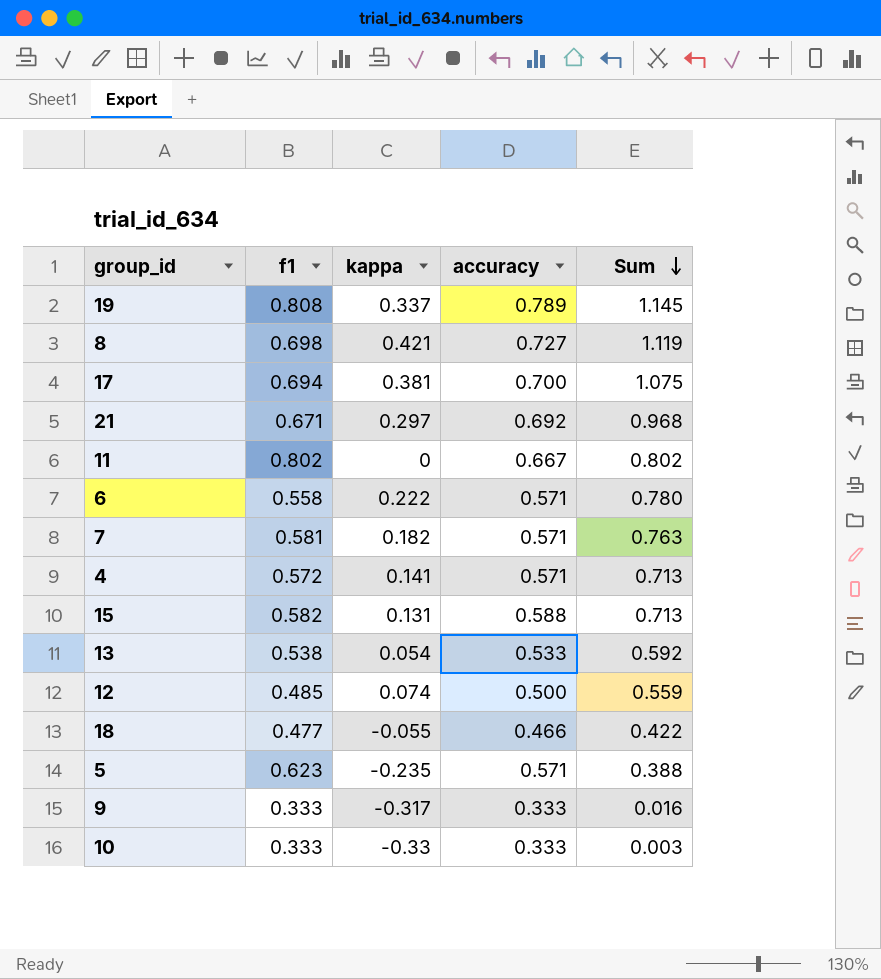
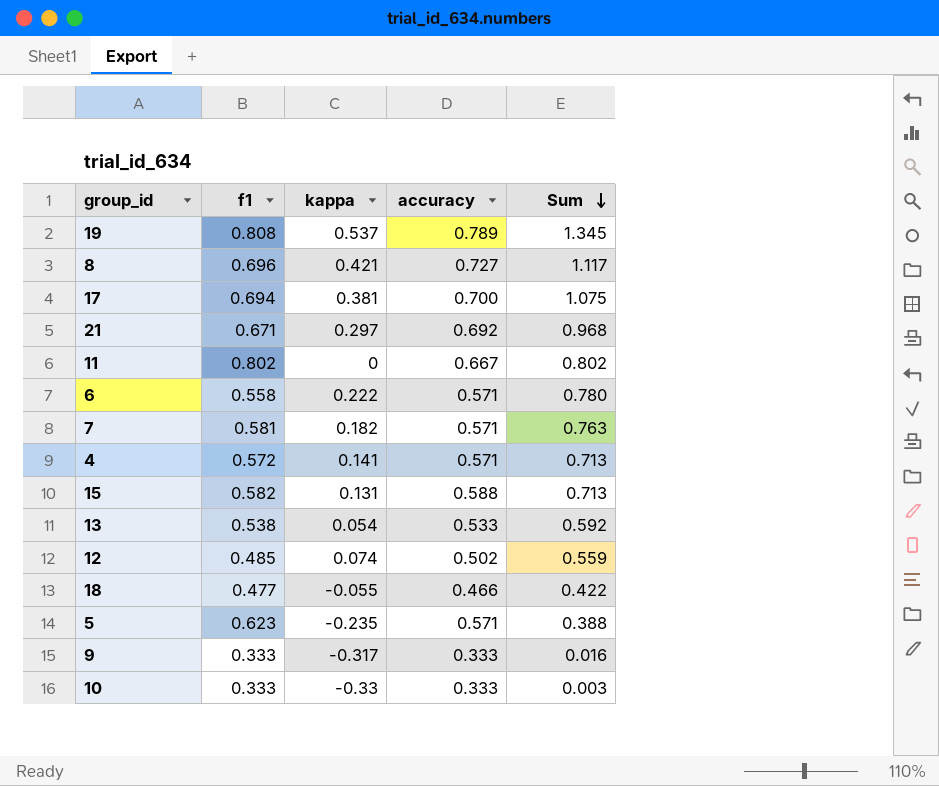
19 | kappa: 0.337 -> 0.537
19 | Sum: 1.145 -> 1.345
8 | f1: 0.698 -> 0.696
8 | Sum: 1.119 -> 1.117
12 | accuracy: 0.500 -> 0.502

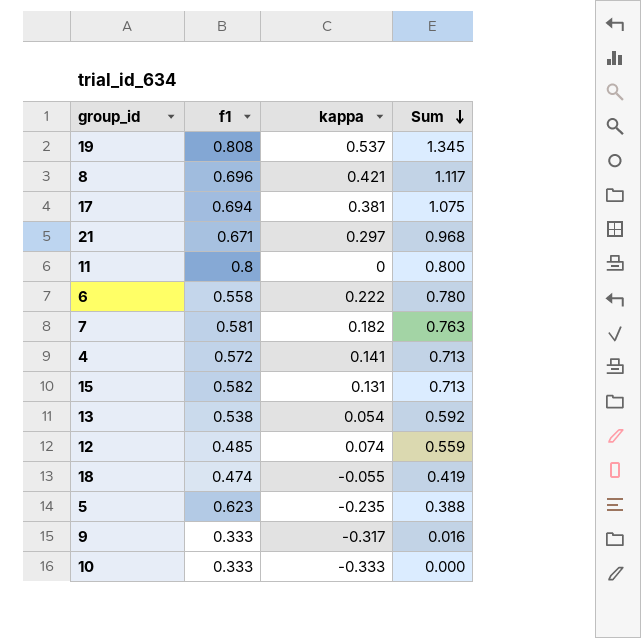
column accuracy | position: 4 -> none
11 | f1: 0.802 -> 0.8
11 | Sum: 0.802 -> 0.800
18 | f1: 0.477 -> 0.474
18 | Sum: 0.422 -> 0.419
10 | kappa: -0.33 -> -0.333
10 | Sum: 0.003 -> 0.000

